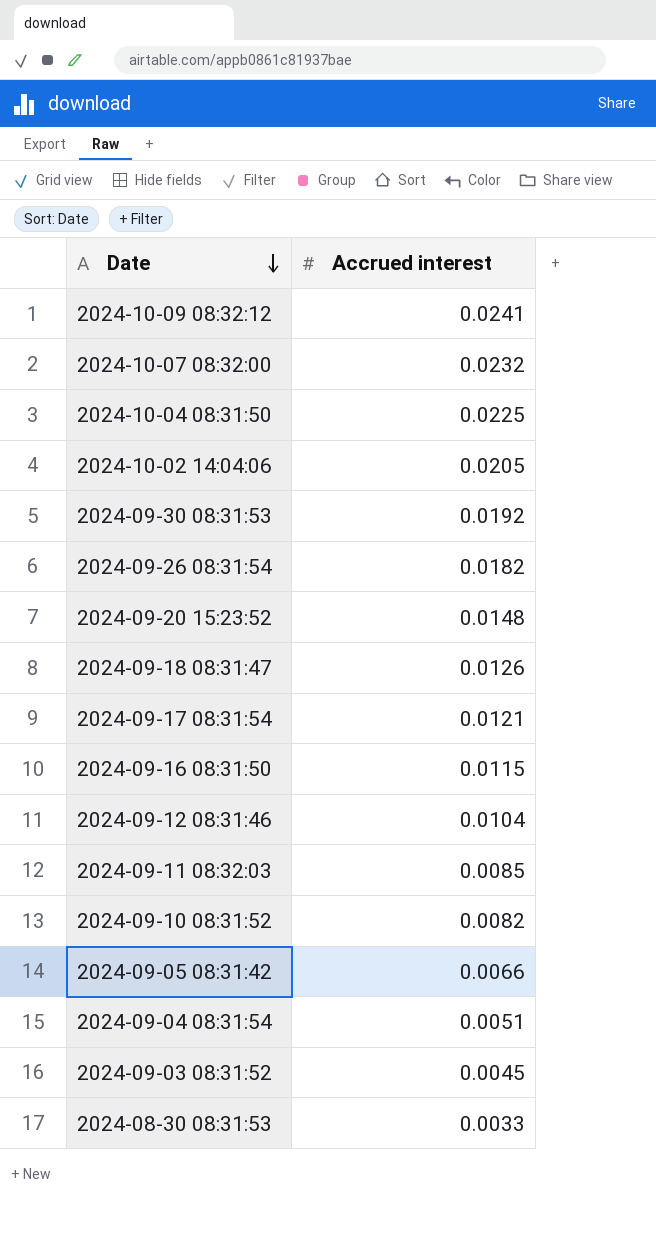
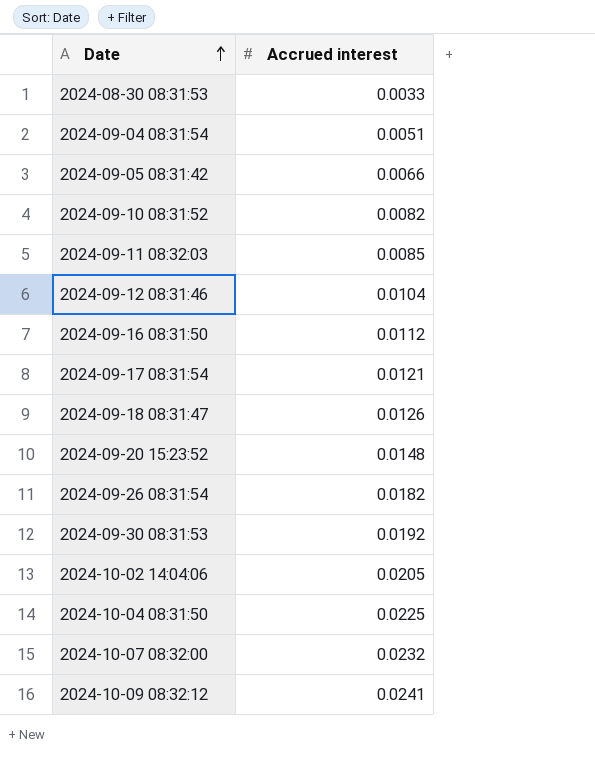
row order: Date descending -> Date ascending
row 2024-09-03 08:31:52: 0.0045 -> none
2024-09-16 08:31:50 | Accrued interest: 0.0115 -> 0.0112

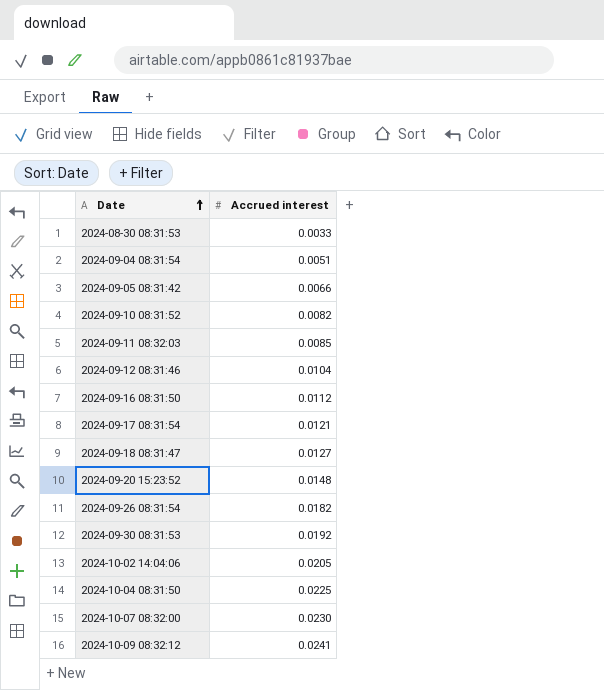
2024-09-18 08:31:47 | Accrued interest: 0.0126 -> 0.0127
2024-10-07 08:32:00 | Accrued interest: 0.0232 -> 0.0230

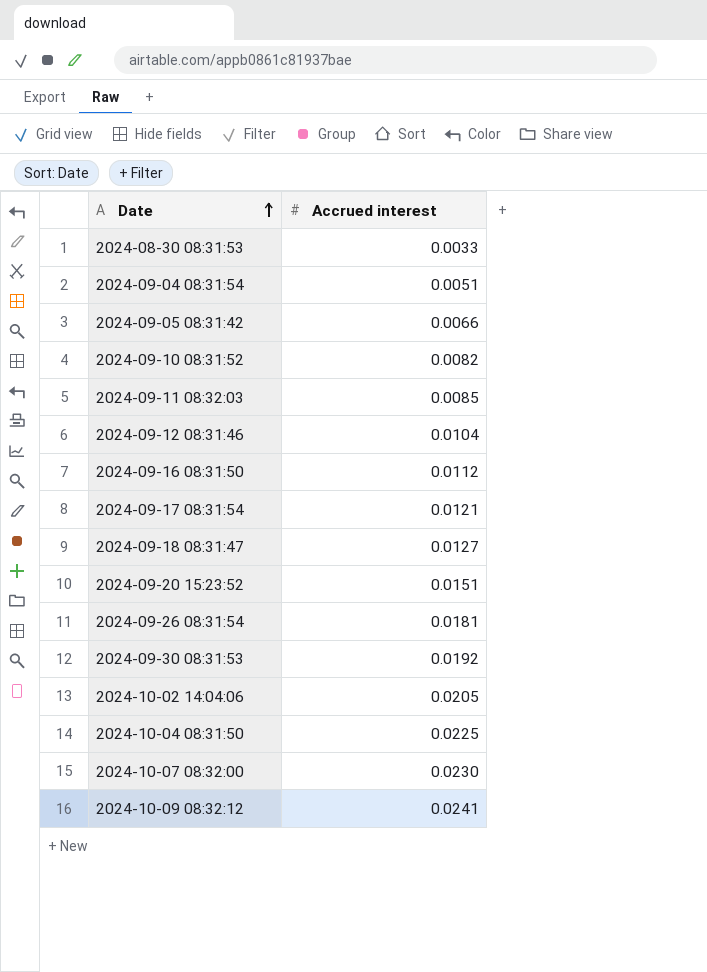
2024-09-20 15:23:52 | Accrued interest: 0.0148 -> 0.0151
2024-09-26 08:31:54 | Accrued interest: 0.0182 -> 0.0181

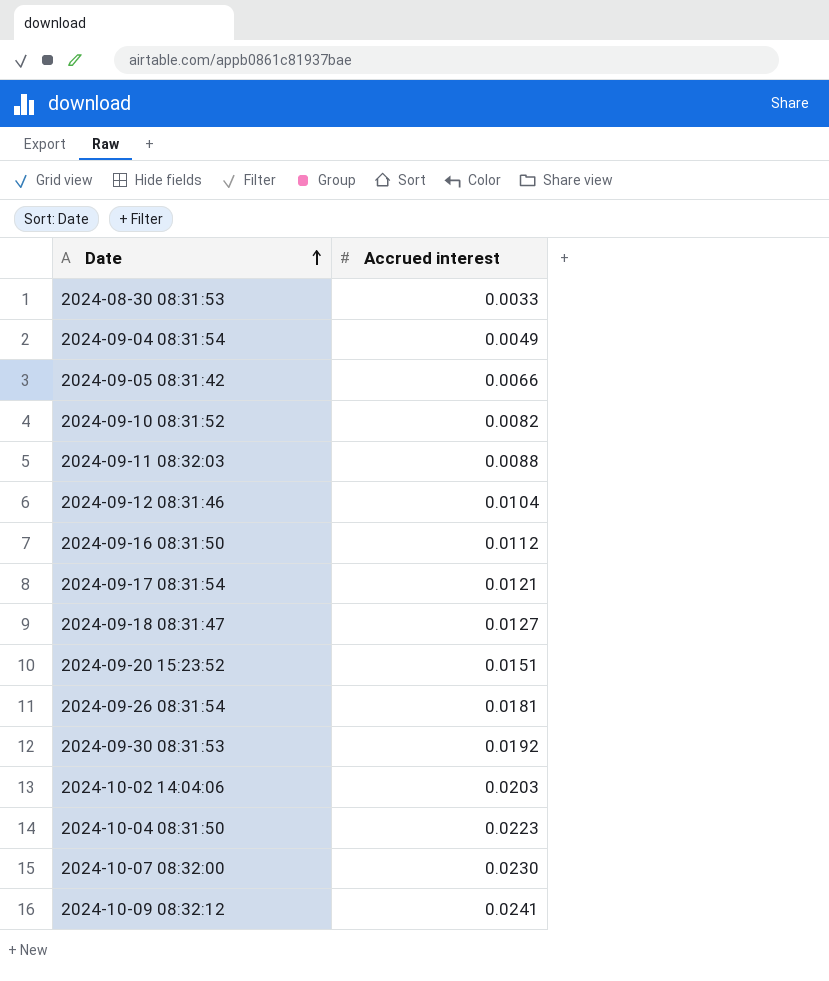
2024-09-04 08:31:54 | Accrued interest: 0.0051 -> 0.0049
2024-09-11 08:32:03 | Accrued interest: 0.0085 -> 0.0088
2024-10-02 14:04:06 | Accrued interest: 0.0205 -> 0.0203
2024-10-04 08:31:50 | Accrued interest: 0.0225 -> 0.0223

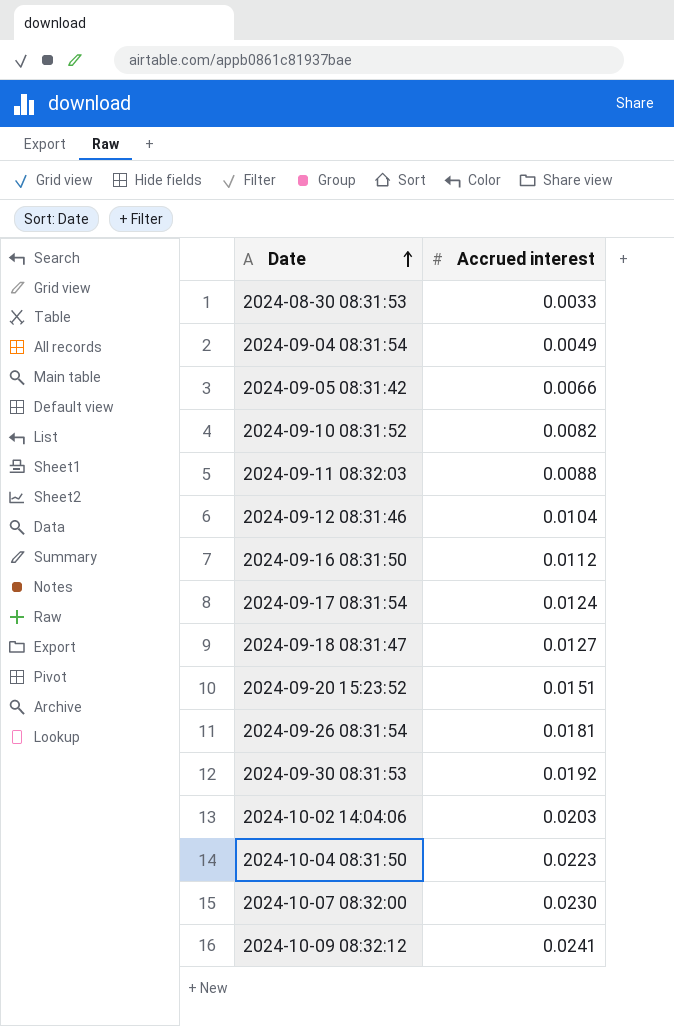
2024-09-17 08:31:54 | Accrued interest: 0.0121 -> 0.0124

